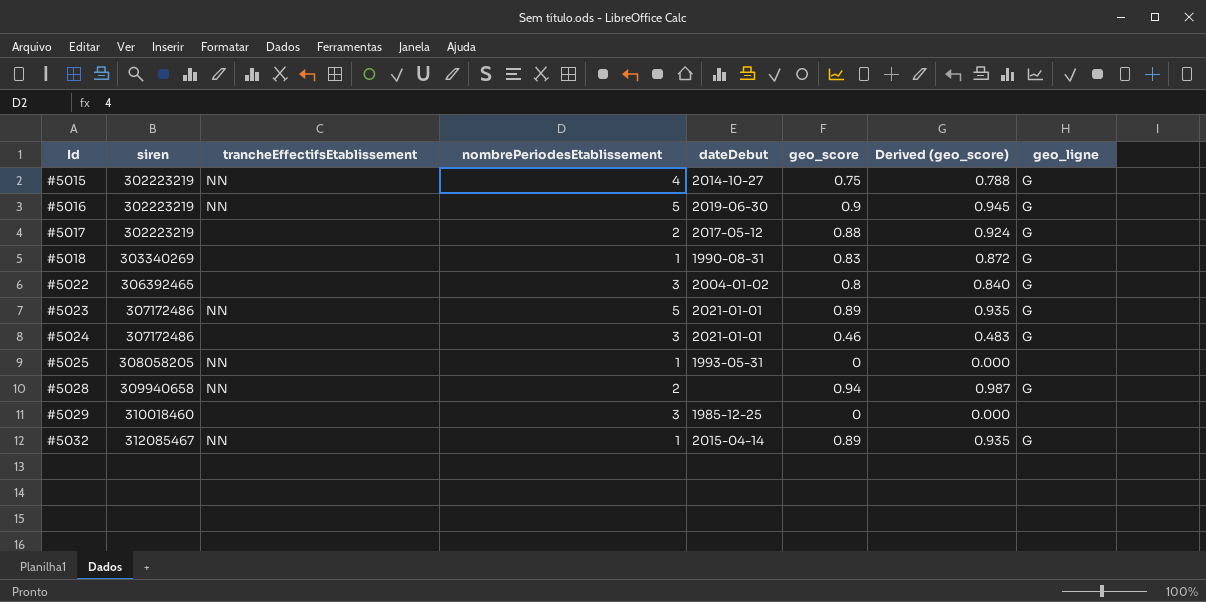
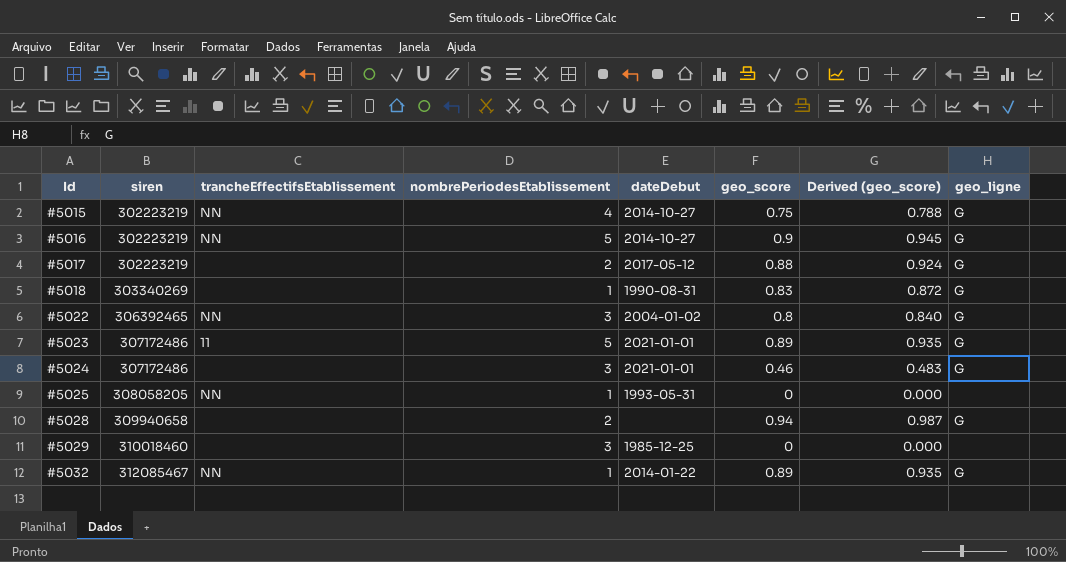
#5016 | dateDebut: 2019-06-30 -> 2014-10-27
#5022 | trancheEffectifsEtablissement: none -> NN
#5023 | trancheEffectifsEtablissement: NN -> 11
#5028 | trancheEffectifsEtablissement: NN -> none
#5032 | dateDebut: 2015-04-14 -> 2014-01-22

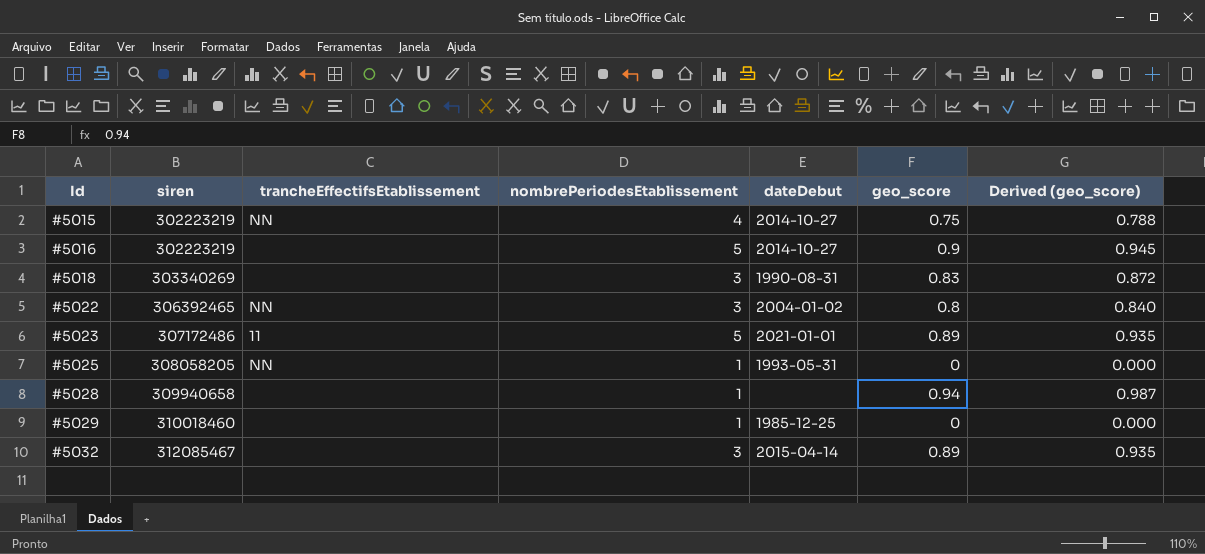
column geo_ligne | position: 8 -> none
row #5017: 302223219 | none | 2 | 2017-05-12 | 0.88 | 0.924 | G -> none
row #5024: 307172486 | none | 3 | 2021-01-01 | 0.46 | 0.483 | G -> none
#5016 | trancheEffectifsEtablissement: NN -> none
#5018 | nombrePeriodesEtablissement: 1 -> 3
#5028 | nombrePeriodesEtablissement: 2 -> 1
#5029 | nombrePeriodesEtablissement: 3 -> 1
#5032 | trancheEffectifsEtablissement: NN -> none
#5032 | nombrePeriodesEtablissement: 1 -> 3
#5032 | dateDebut: 2014-01-22 -> 2015-04-14

